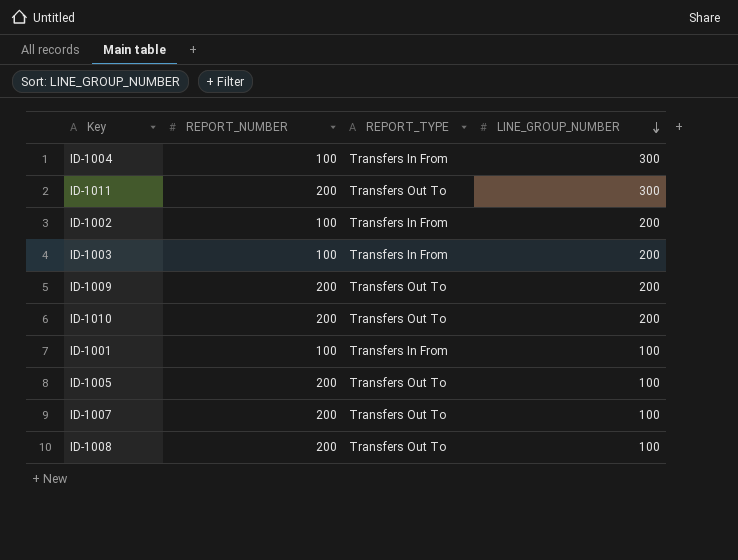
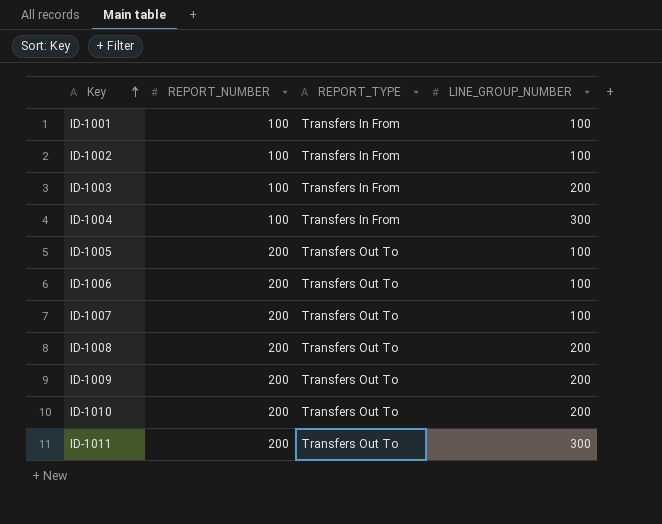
row order: LINE_GROUP_NUMBER descending -> Key ascending
ID-1002 | LINE_GROUP_NUMBER: 200 -> 100
row ID-1006: none -> 200 | Transfers Out To | 100
ID-1008 | LINE_GROUP_NUMBER: 100 -> 200

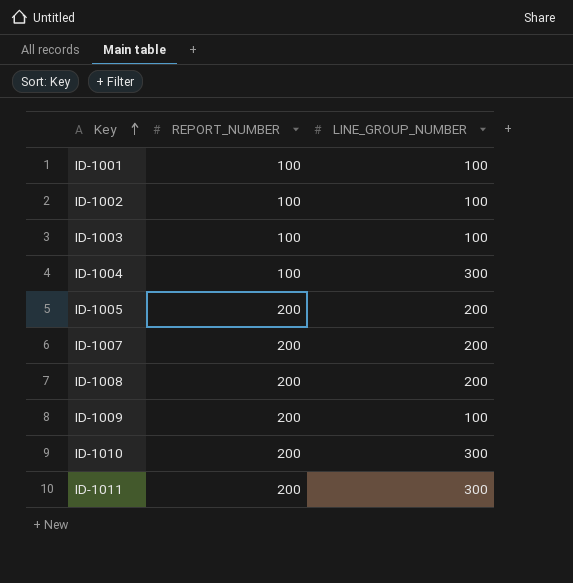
column REPORT_TYPE | position: 3 -> none
row ID-1006: 200 | Transfers Out To | 100 -> none
ID-1003 | LINE_GROUP_NUMBER: 200 -> 100
ID-1005 | LINE_GROUP_NUMBER: 100 -> 200
ID-1007 | LINE_GROUP_NUMBER: 100 -> 200
ID-1009 | LINE_GROUP_NUMBER: 200 -> 100
ID-1010 | LINE_GROUP_NUMBER: 200 -> 300

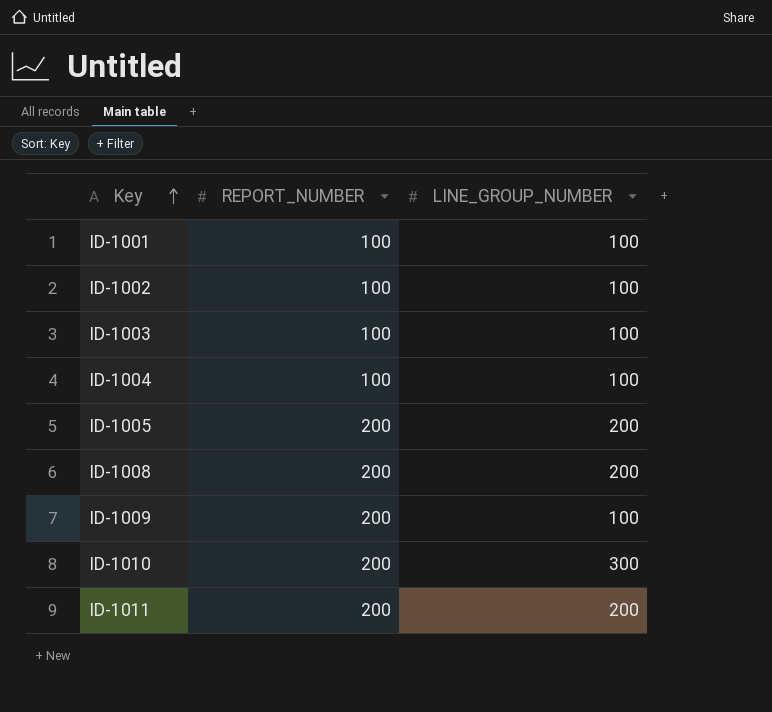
row ID-1007: 200 | 200 -> none
ID-1004 | LINE_GROUP_NUMBER: 300 -> 100
ID-1011 | LINE_GROUP_NUMBER: 300 -> 200

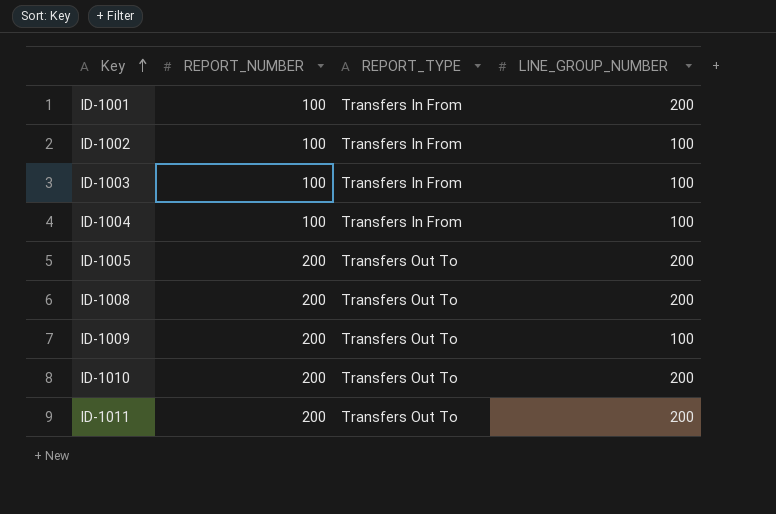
column REPORT_TYPE | position: none -> 3
ID-1001 | LINE_GROUP_NUMBER: 100 -> 200
ID-1010 | LINE_GROUP_NUMBER: 300 -> 200

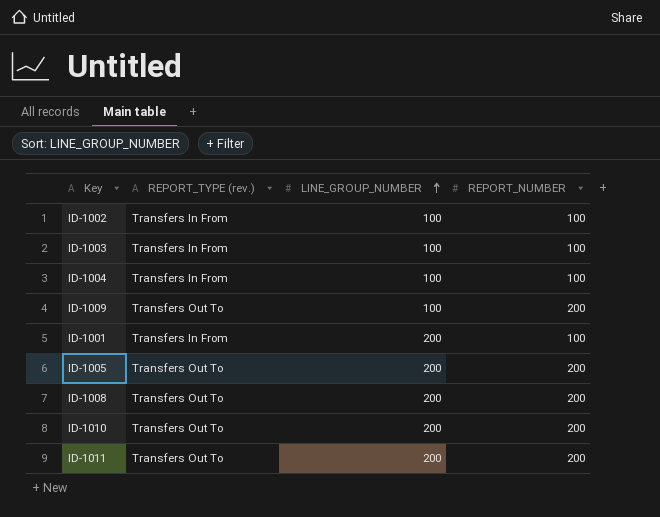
row order: Key ascending -> LINE_GROUP_NUMBER ascending
column name: REPORT_TYPE -> REPORT_TYPE (rev.)
column REPORT_NUMBER | position: 2 -> 4

